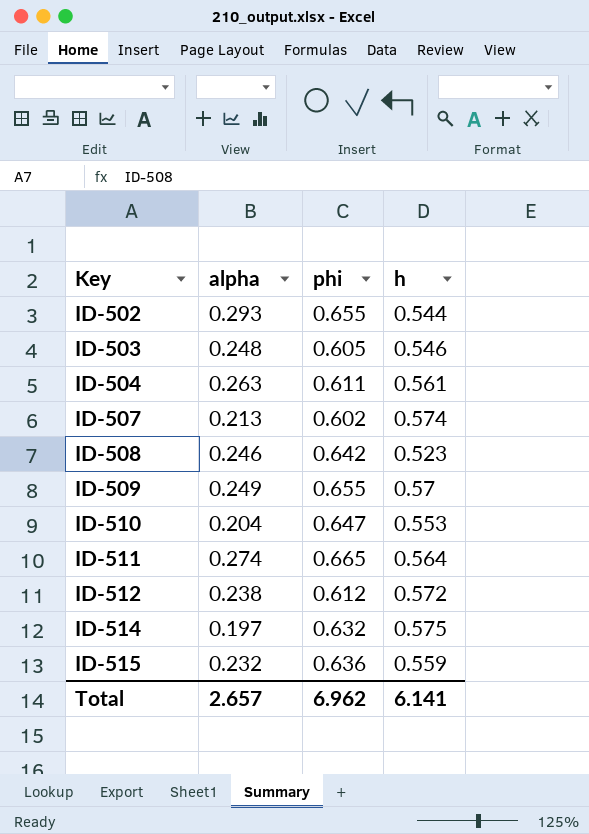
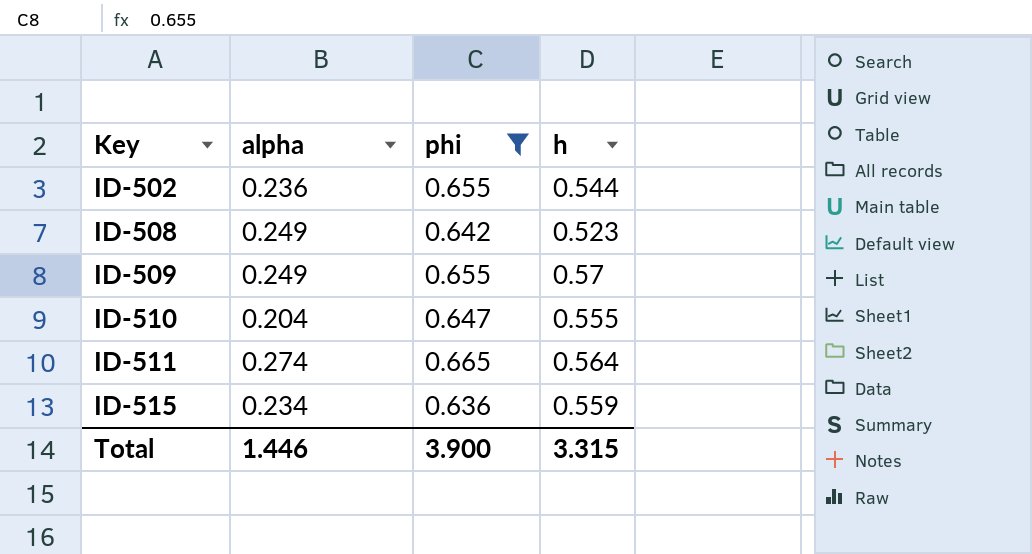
filter: none -> phi >= 0.636
ID-502 | alpha: 0.293 -> 0.236
ID-508 | alpha: 0.246 -> 0.249
ID-510 | h: 0.553 -> 0.555
ID-515 | alpha: 0.232 -> 0.234
Total | alpha: 2.657 -> 1.446
Total | phi: 6.962 -> 3.900
Total | h: 6.141 -> 3.315

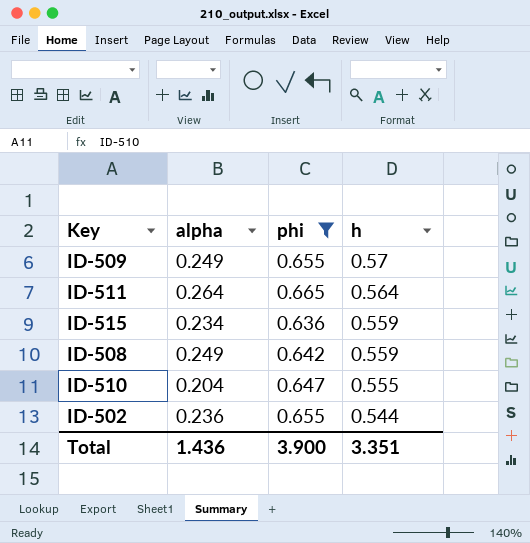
row order: Key ascending -> h descending
ID-511 | alpha: 0.274 -> 0.264
ID-508 | h: 0.523 -> 0.559
Total | alpha: 1.446 -> 1.436
Total | h: 3.315 -> 3.351

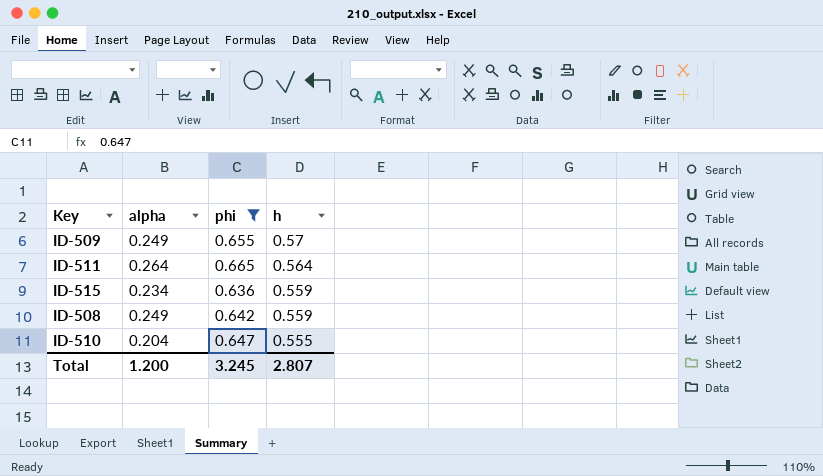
row ID-502: 0.236 | 0.655 | 0.544 -> none
Total | alpha: 1.436 -> 1.200
Total | phi: 3.900 -> 3.245
Total | h: 3.351 -> 2.807

